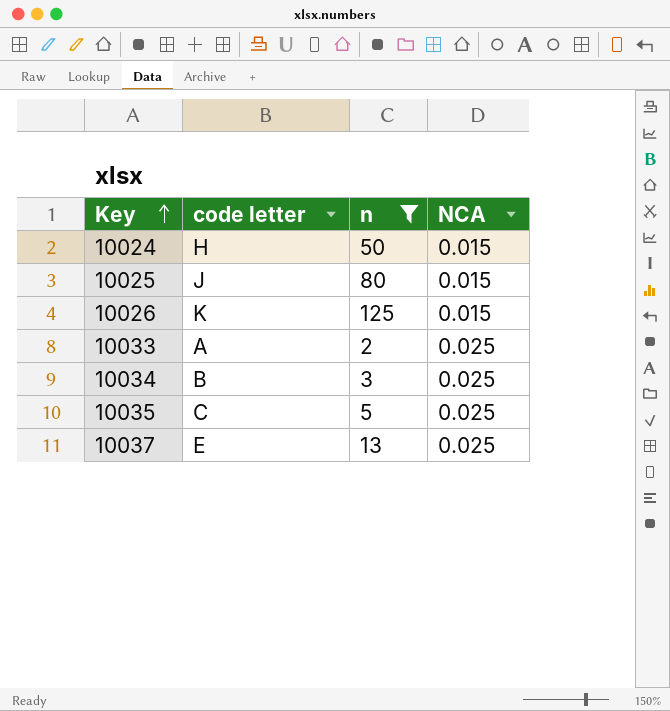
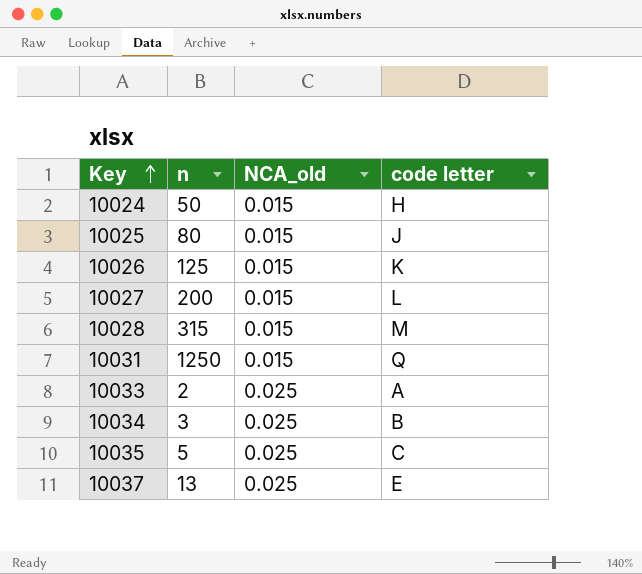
filter: n <= 125 -> none
column name: NCA -> NCA_old
column code letter | position: 2 -> 4

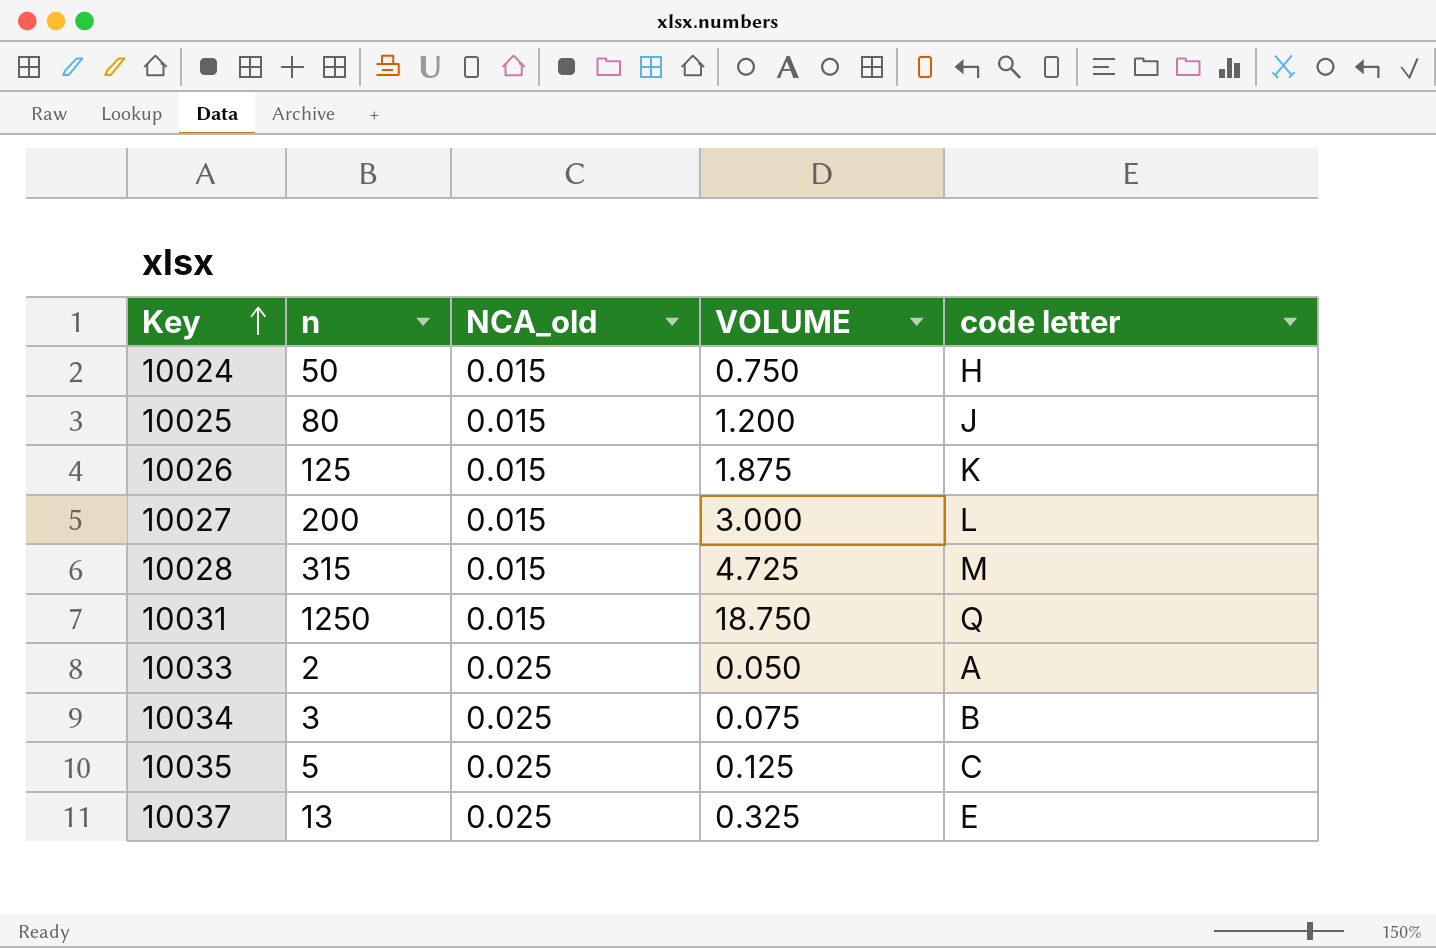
column VOLUME | formula: none -> [n] * [NCA_old]

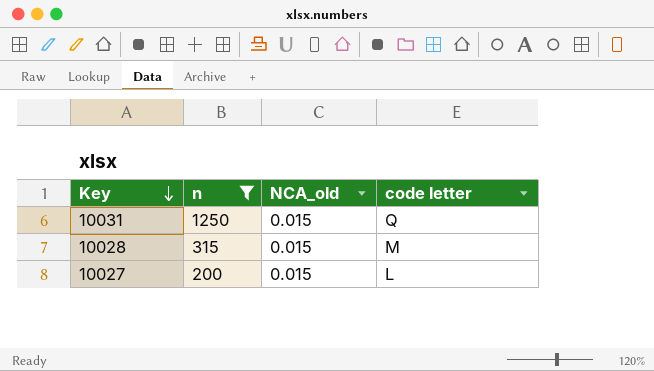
filter: none -> n >= 200
row order: Key ascending -> Key descending
column VOLUME | formula: [n] * [NCA_old] -> none

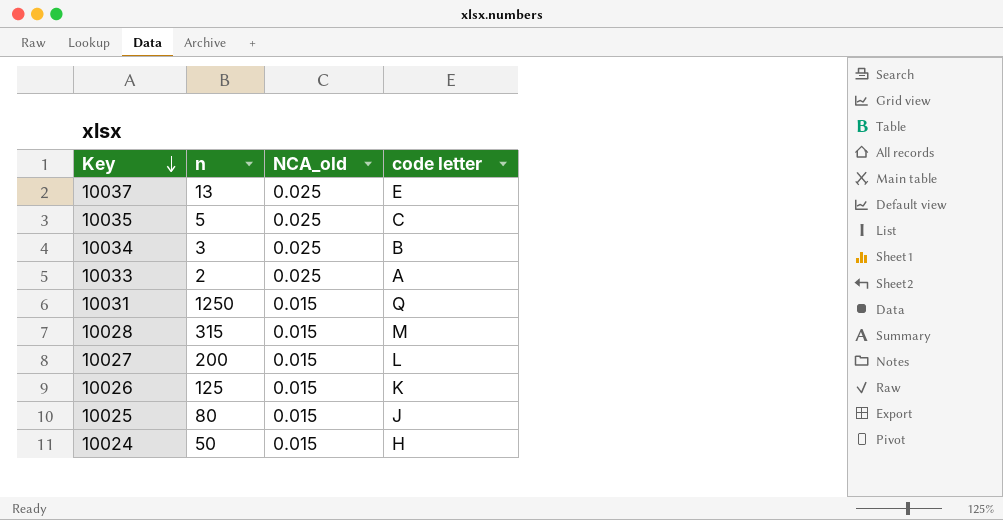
filter: n >= 200 -> none

